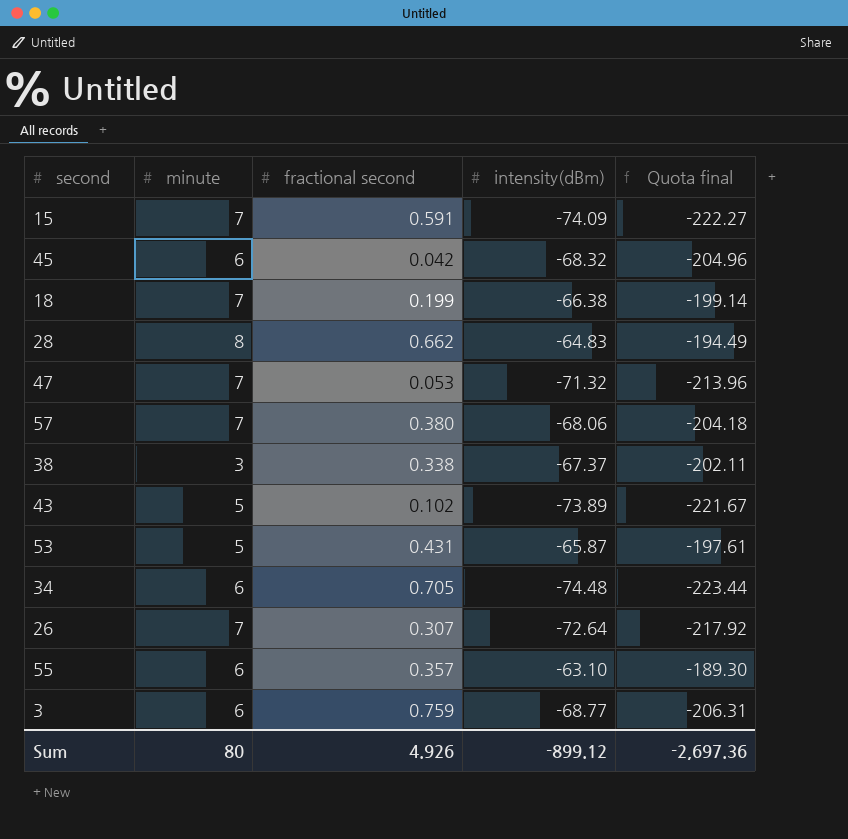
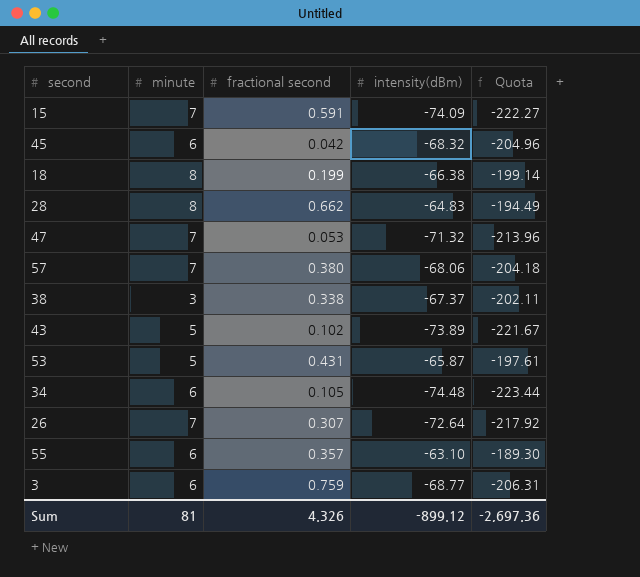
column name: Quota final -> Quota
18 | minute: 7 -> 8
34 | fractional second: 0.705 -> 0.105
Sum | minute: 80 -> 81
Sum | fractional second: 4.926 -> 4.326

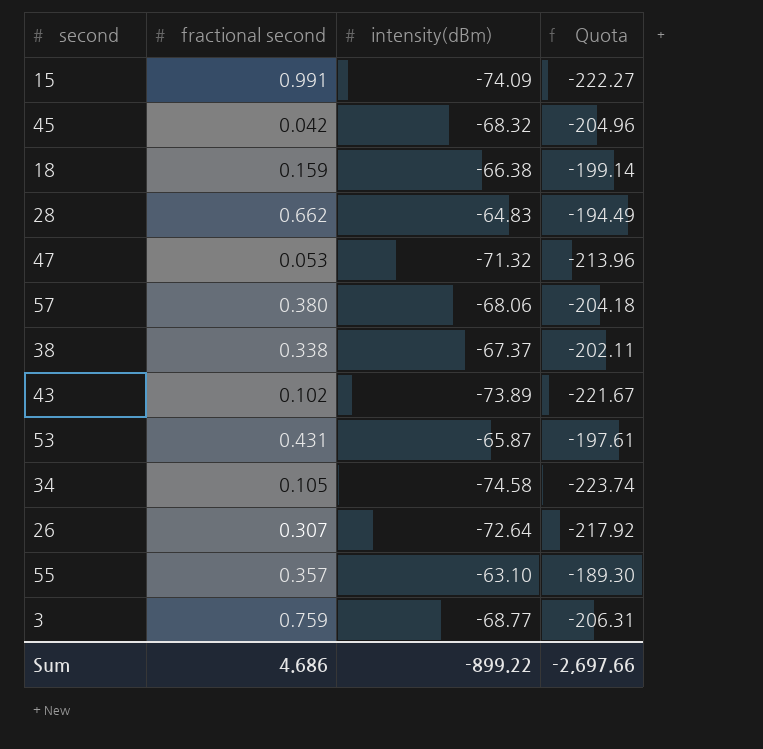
column minute | position: 2 -> none
15 | fractional second: 0.591 -> 0.991
18 | fractional second: 0.199 -> 0.159
34 | intensity(dBm): -74.48 -> -74.58
34 | Quota: -223.44 -> -223.74
Sum | fractional second: 4.326 -> 4.686
Sum | intensity(dBm): -899.12 -> -899.22
Sum | Quota: -2,697.36 -> -2,697.66

